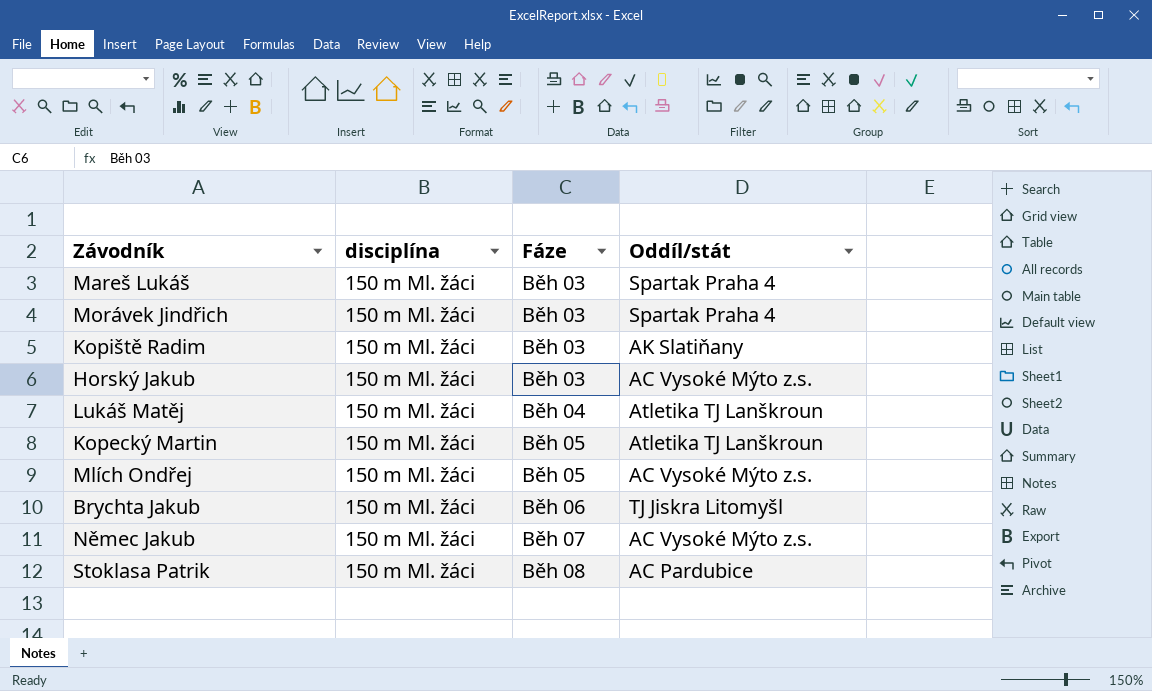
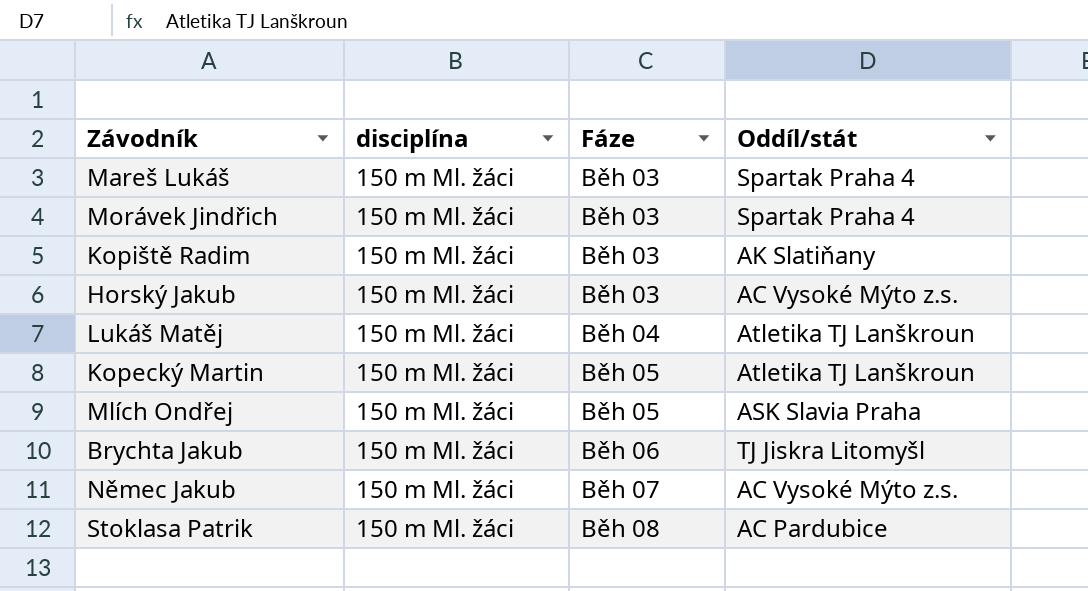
Mlích Ondřej | Oddíl/stát: AC Vysoké Mýto z.s. -> ASK Slavia Praha

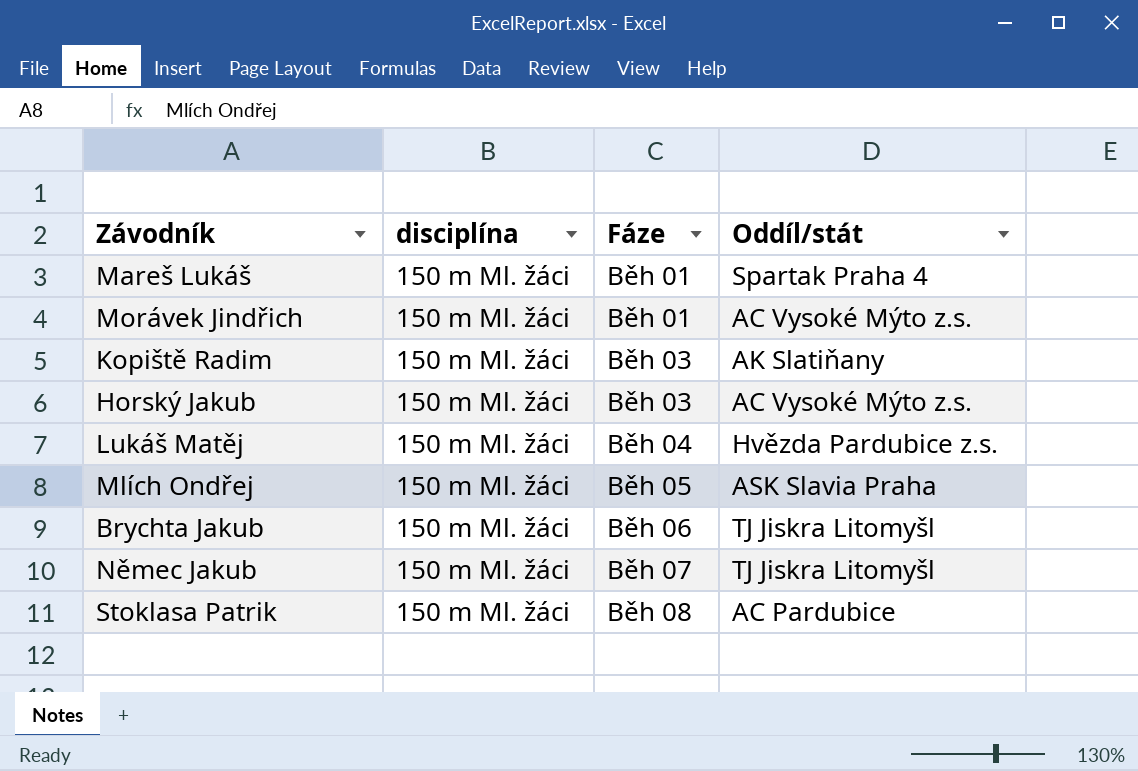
row Kopecký Martin: 150 m Ml. žáci | Běh 05 | Atletika TJ Lanškroun -> none
Mareš Lukáš | Fáze: Běh 03 -> Běh 01
Morávek Jindřich | Fáze: Běh 03 -> Běh 01
Morávek Jindřich | Oddíl/stát: Spartak Praha 4 -> AC Vysoké Mýto z.s.
Lukáš Matěj | Oddíl/stát: Atletika TJ Lanškroun -> Hvězda Pardubice z.s.
Němec Jakub | Oddíl/stát: AC Vysoké Mýto z.s. -> TJ Jiskra Litomyšl

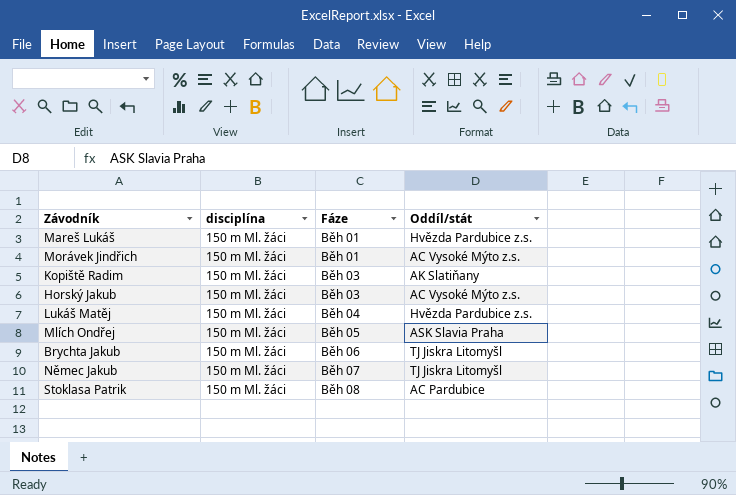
Mareš Lukáš | Oddíl/stát: Spartak Praha 4 -> Hvězda Pardubice z.s.

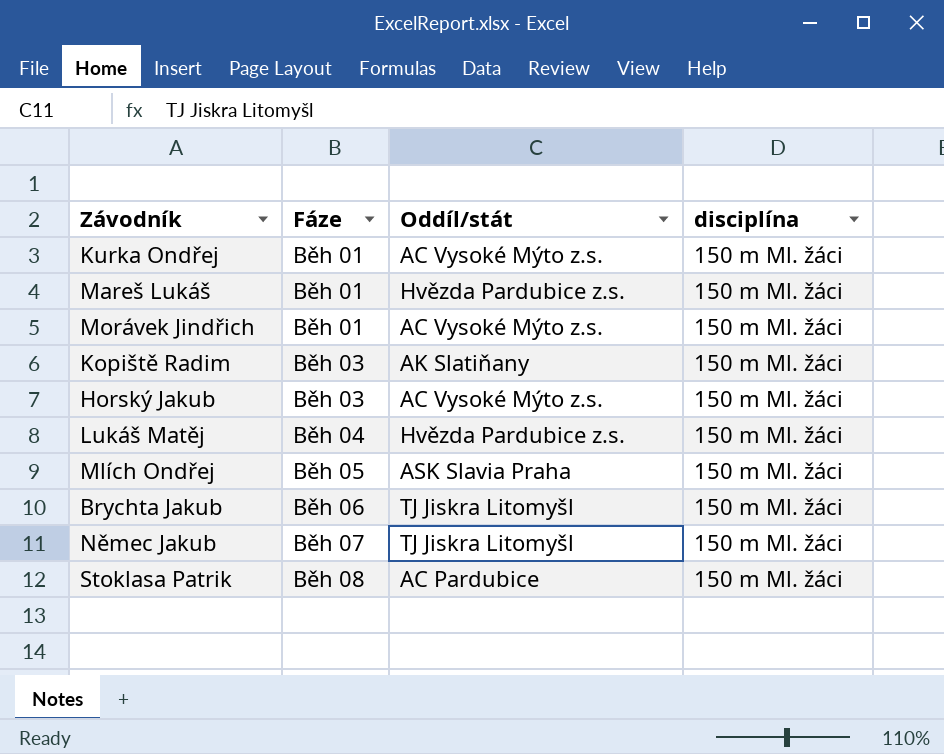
column disciplína | position: 2 -> 4
row Kurka Ondřej: none -> Běh 01 | AC Vysoké Mýto z.s. | 150 m Ml. žáci

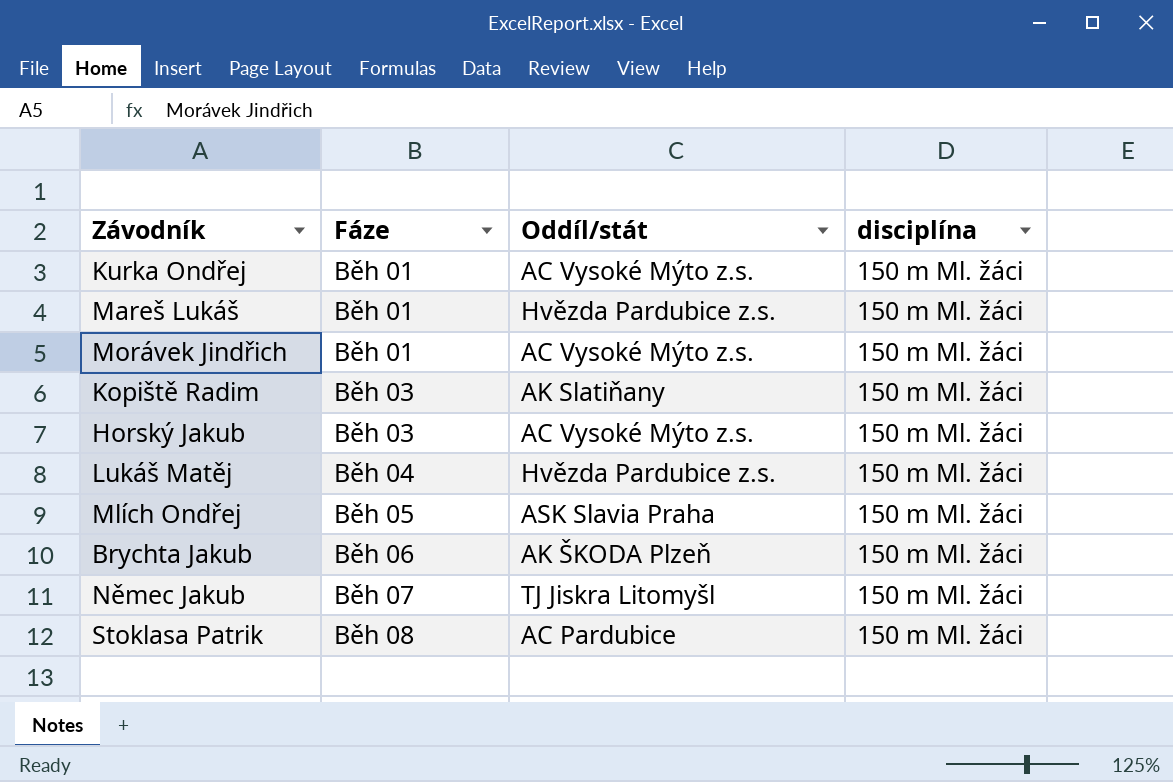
Brychta Jakub | Oddíl/stát: TJ Jiskra Litomyšl -> AK ŠKODA Plzeň

